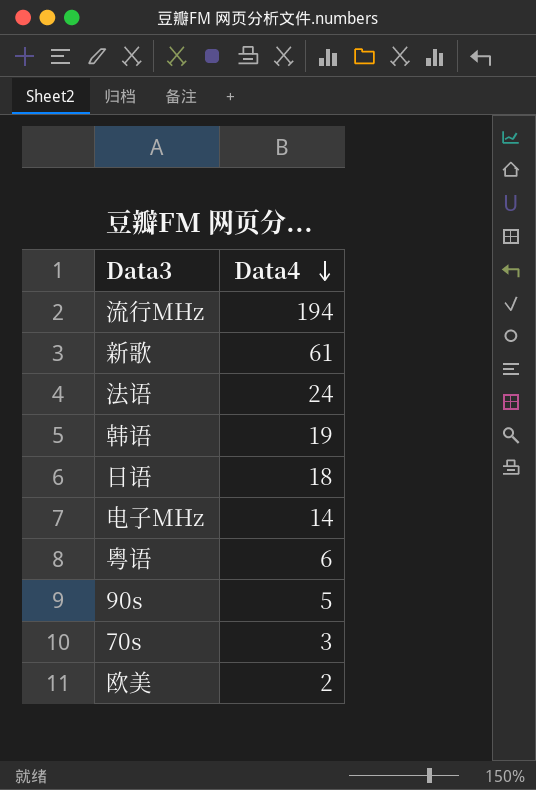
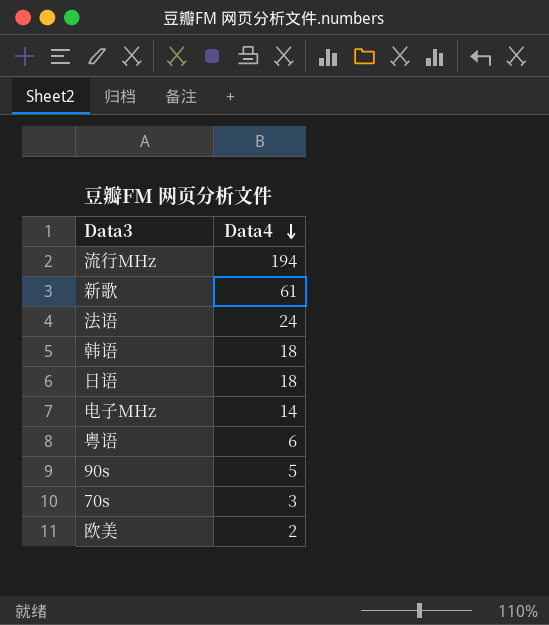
韩语 | Data4: 19 -> 18

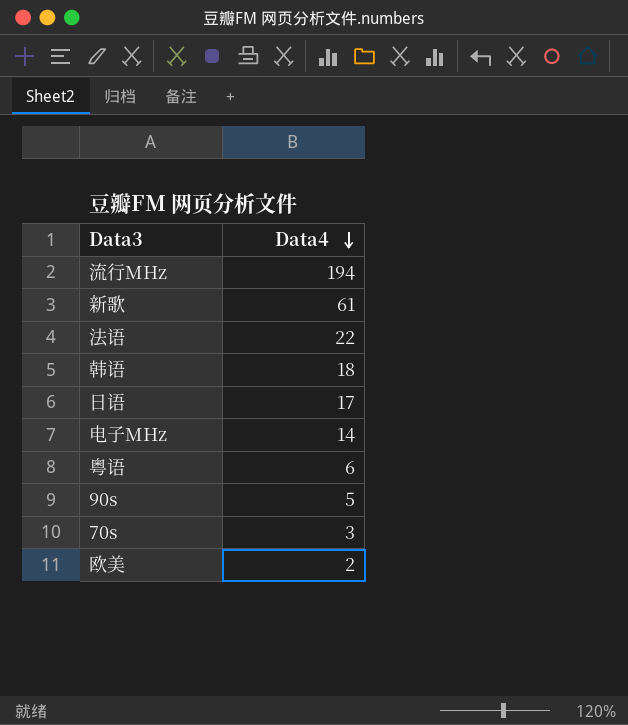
法语 | Data4: 24 -> 22
日语 | Data4: 18 -> 17

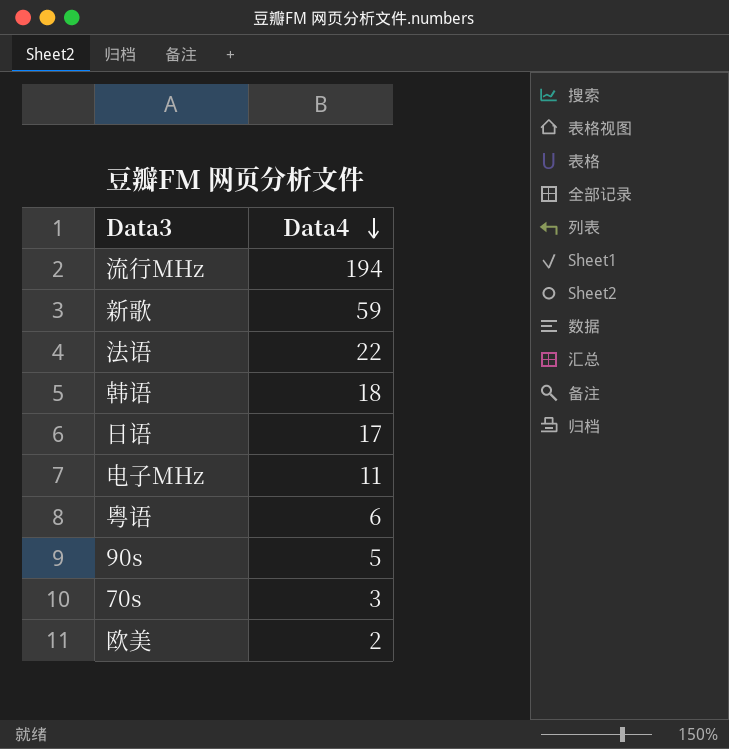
新歌 | Data4: 61 -> 59
电子MHz | Data4: 14 -> 11

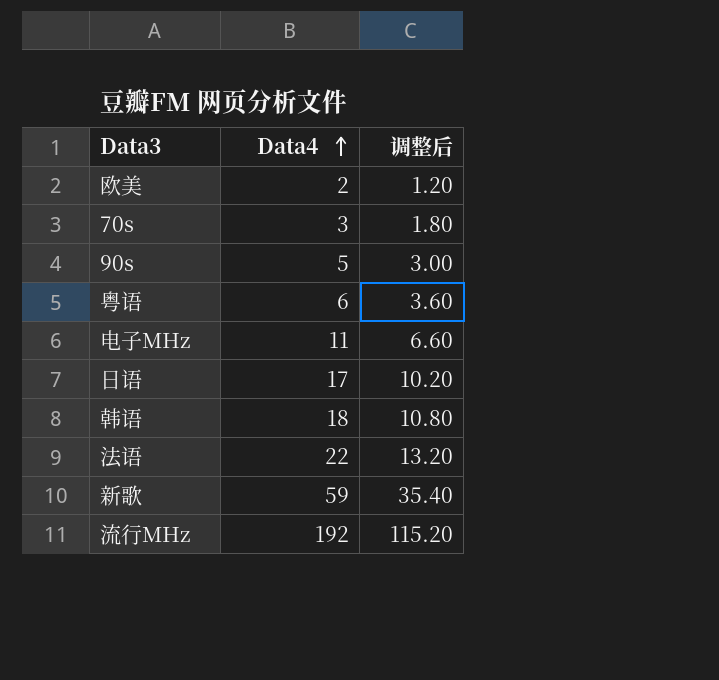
row order: Data4 descending -> Data4 ascending
column 调整后 | formula: none -> [Data4] * 0.6
流行MHz | Data4: 194 -> 192

